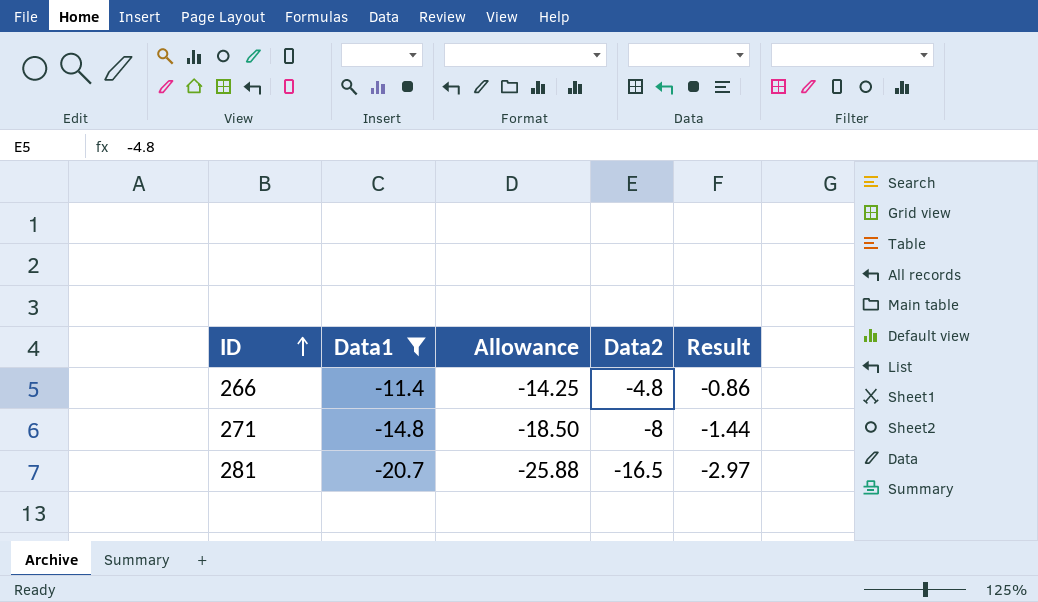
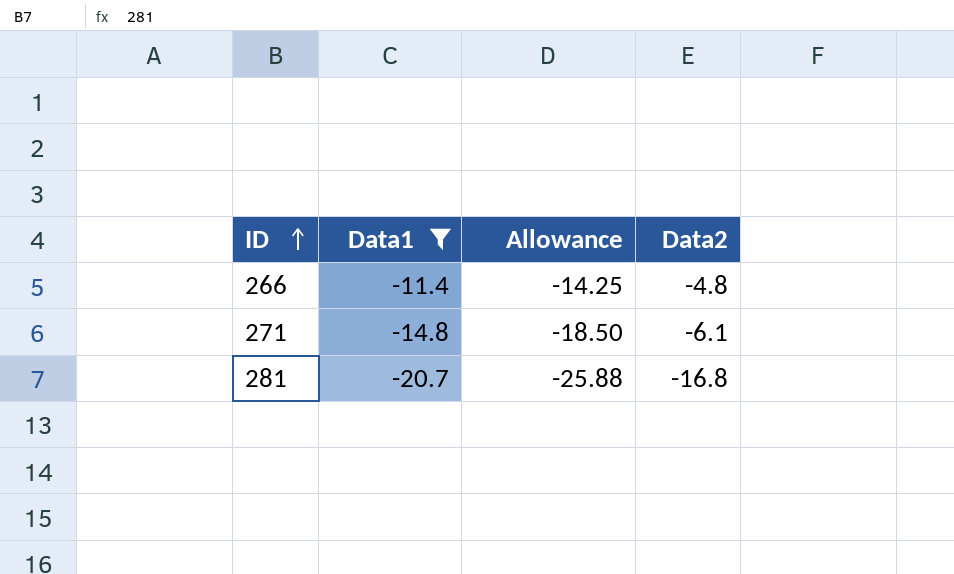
column Result | formula: [Data2] * 0.18 -> none
271 | Data2: -8 -> -6.1
281 | Data2: -16.5 -> -16.8

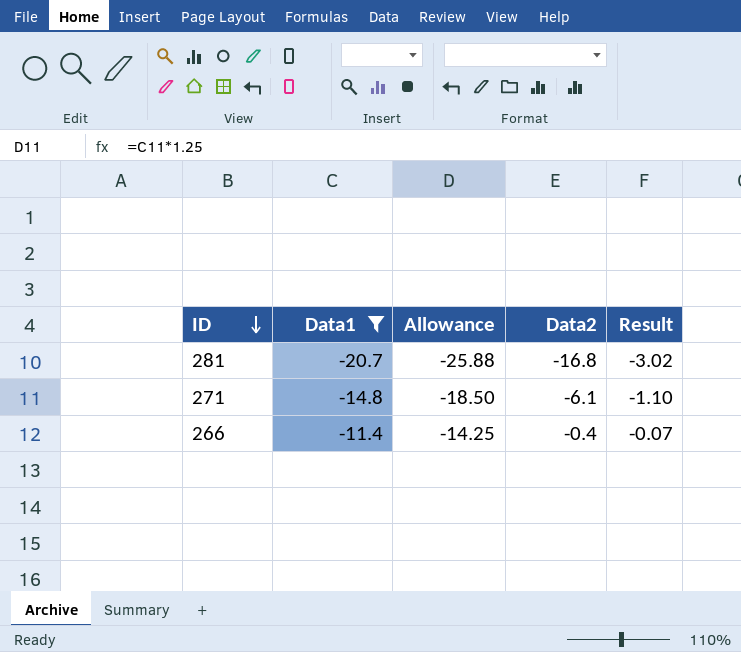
row order: ID ascending -> ID descending
column Result | formula: none -> [Data2] * 0.18
266 | Data2: -4.8 -> -0.4

